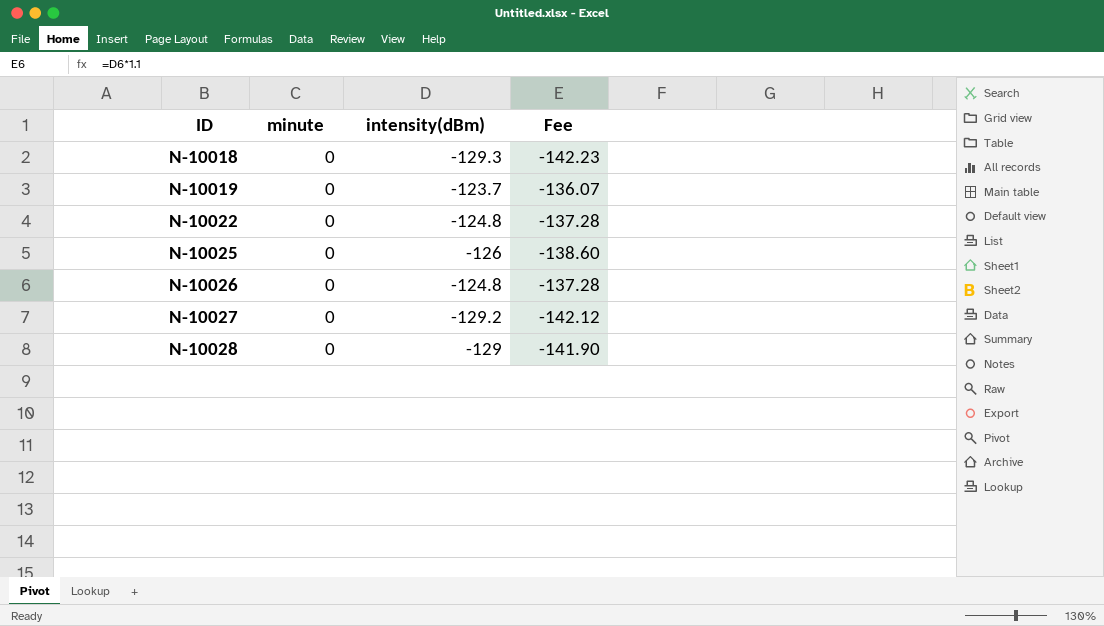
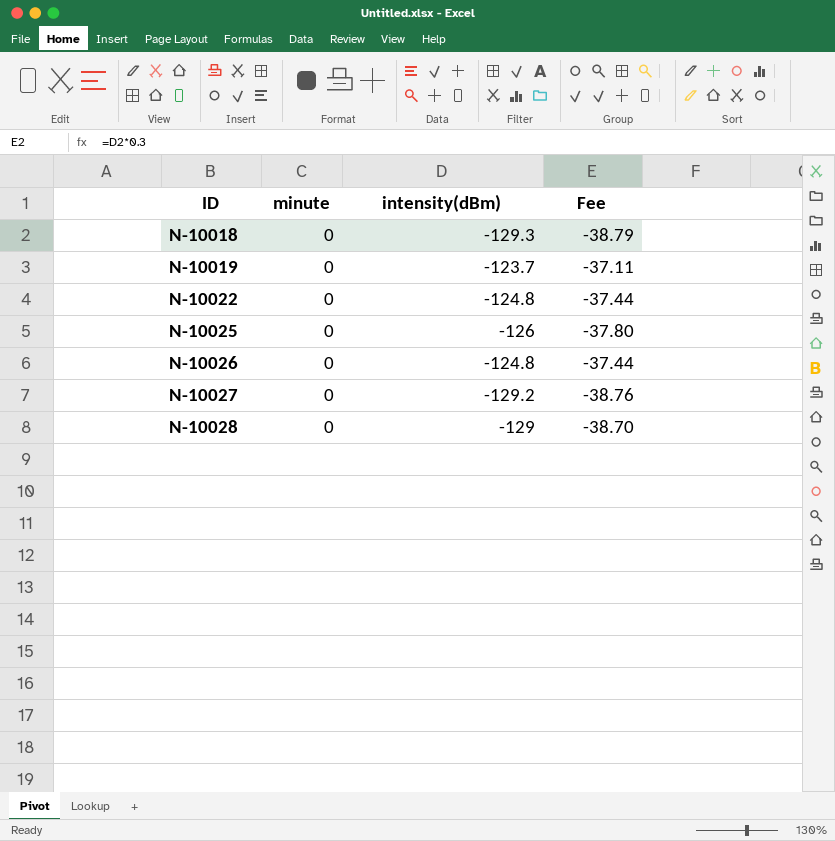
column Fee | formula: [intensity(dBm)] * 1.1 -> [intensity(dBm)] * 0.3

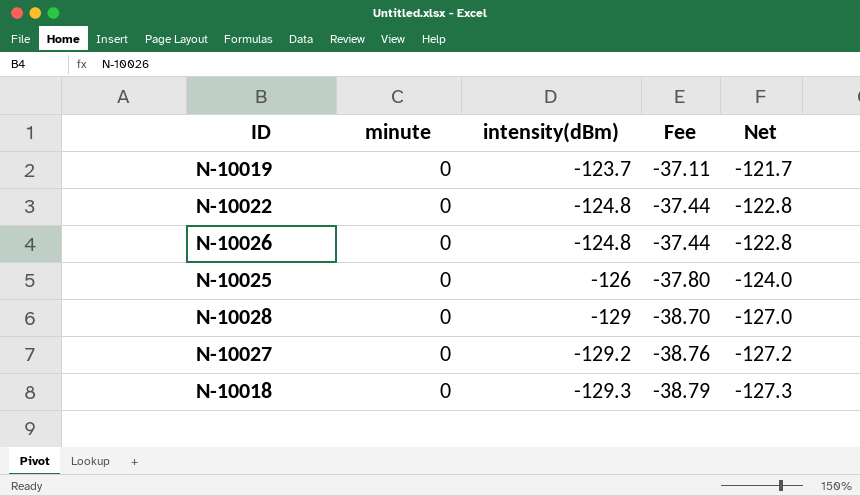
row order: ID ascending -> intensity(dBm) descending
column Net | formula: none -> [intensity(dBm)] + 2

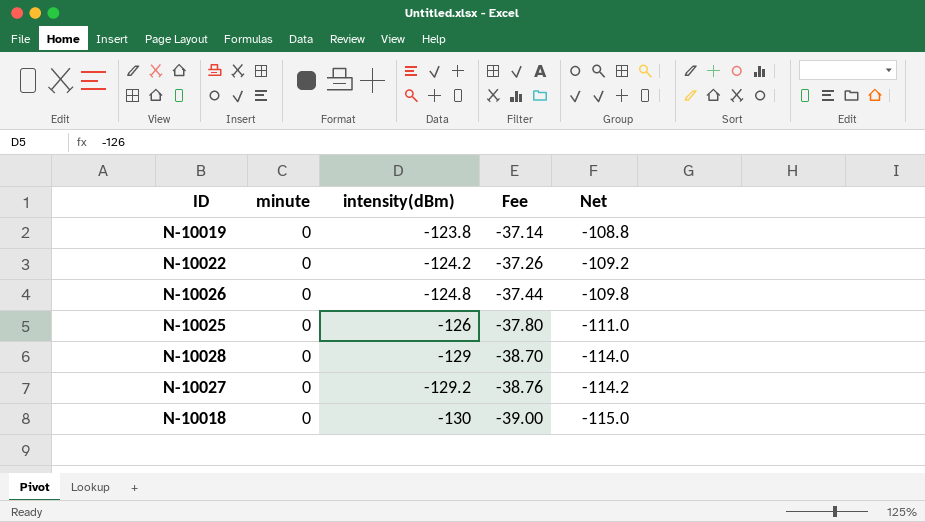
column Net | formula: [intensity(dBm)] + 2 -> [intensity(dBm)] + 15
N-10019 | intensity(dBm): -123.7 -> -123.8
N-10019 | Fee: -37.11 -> -37.14
N-10022 | intensity(dBm): -124.8 -> -124.2
N-10022 | Fee: -37.44 -> -37.26
N-10018 | intensity(dBm): -129.3 -> -130
N-10018 | Fee: -38.79 -> -39.00

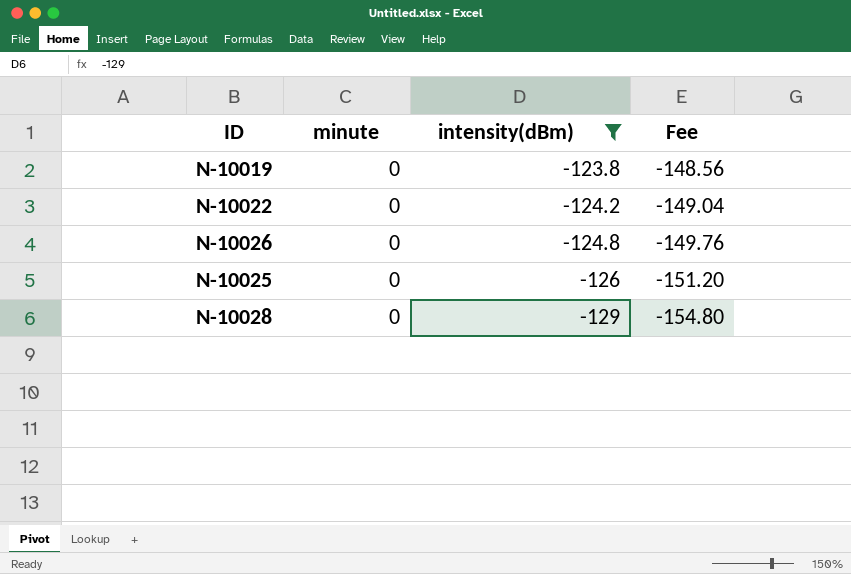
filter: none -> intensity(dBm) >= -129
column Net | formula: [intensity(dBm)] + 15 -> none
column Fee | formula: [intensity(dBm)] * 0.3 -> [intensity(dBm)] * 1.2

